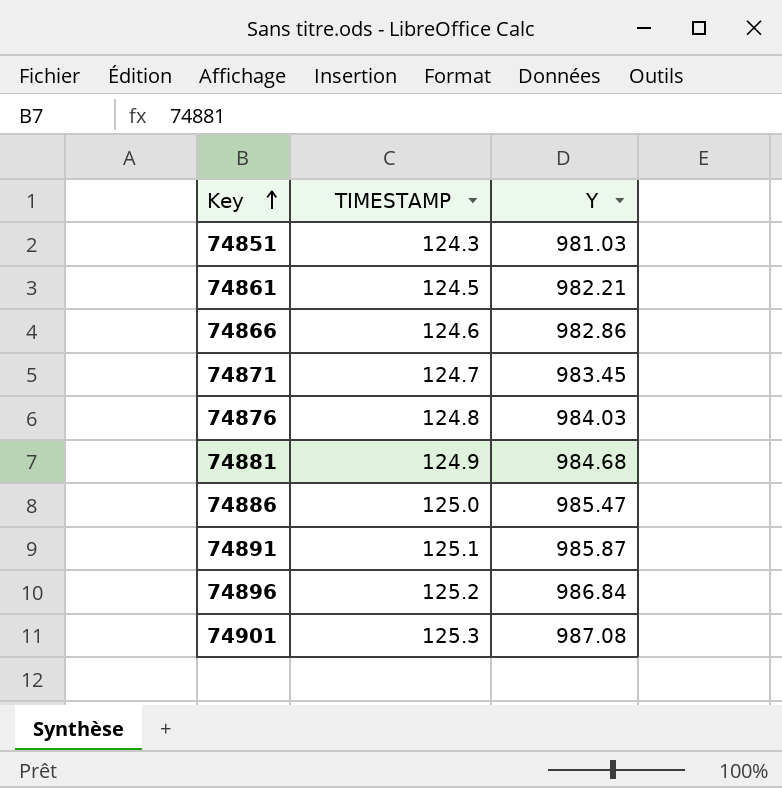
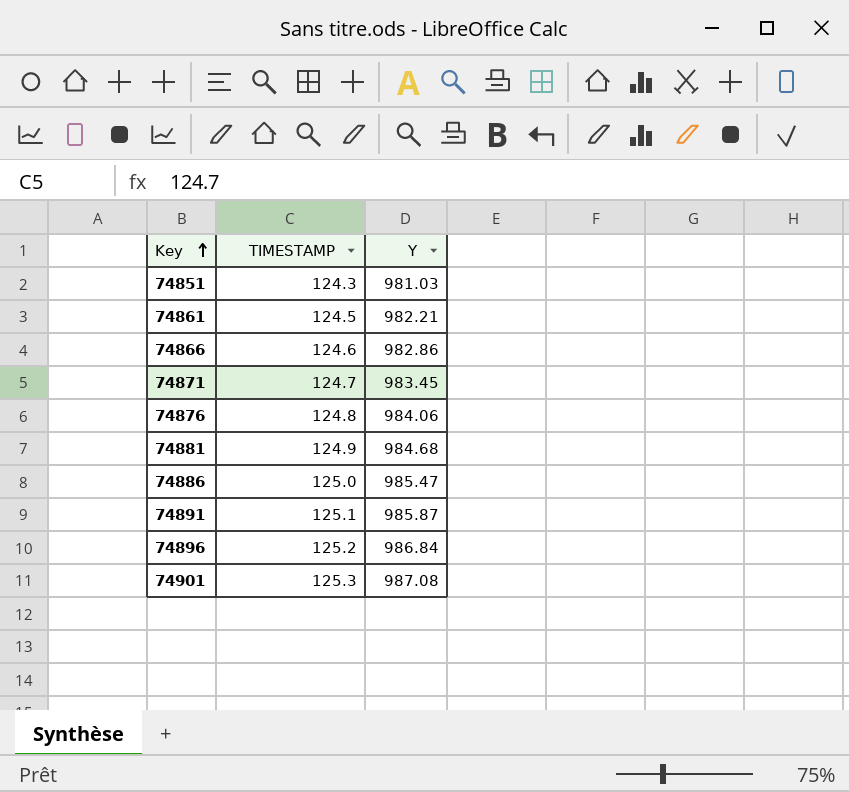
74876 | Y: 984.03 -> 984.06

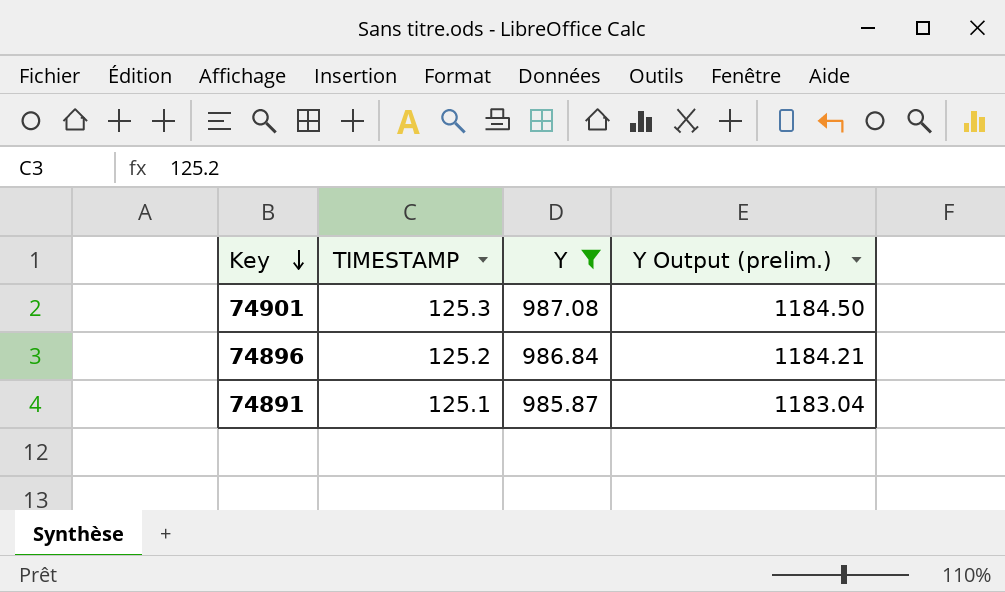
filter: none -> Y >= 985.87
row order: Key ascending -> Key descending
column Y Output (prelim.) | formula: none -> [Y] * 1.2

